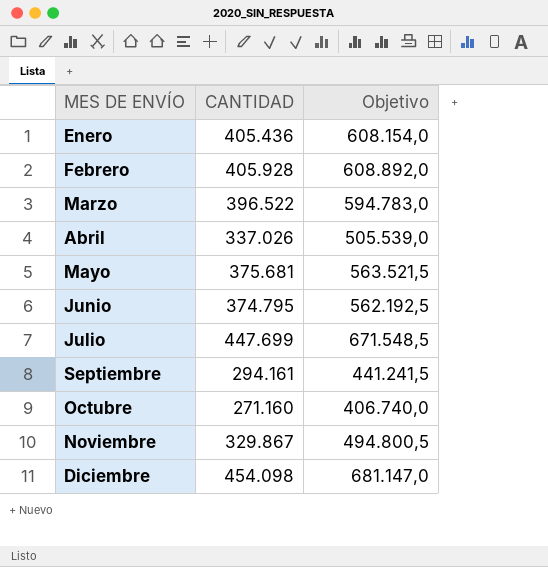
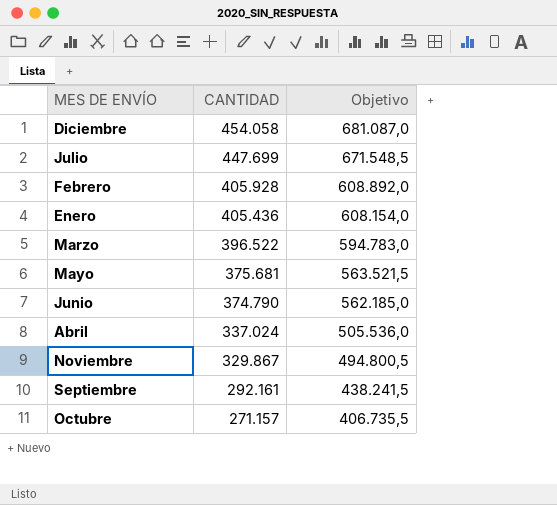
row order: MES DE ENVÍO ascending -> CANTIDAD descending
Diciembre | CANTIDAD: 454.098 -> 454.058
Diciembre | Objetivo: 681.147,0 -> 681.087,0
Junio | CANTIDAD: 374.795 -> 374.790
Junio | Objetivo: 562.192,5 -> 562.185,0
Abril | CANTIDAD: 337.026 -> 337.024
Abril | Objetivo: 505.539,0 -> 505.536,0
Septiembre | CANTIDAD: 294.161 -> 292.161
Septiembre | Objetivo: 441.241,5 -> 438.241,5
Octubre | CANTIDAD: 271.160 -> 271.157
Octubre | Objetivo: 406.740,0 -> 406.735,5

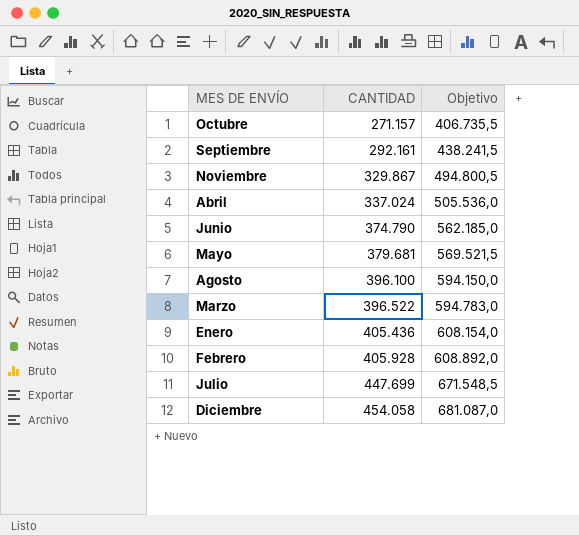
row order: CANTIDAD descending -> CANTIDAD ascending
Mayo | CANTIDAD: 375.681 -> 379.681
Mayo | Objetivo: 563.521,5 -> 569.521,5
row Agosto: none -> 396.100 | 594.150,0

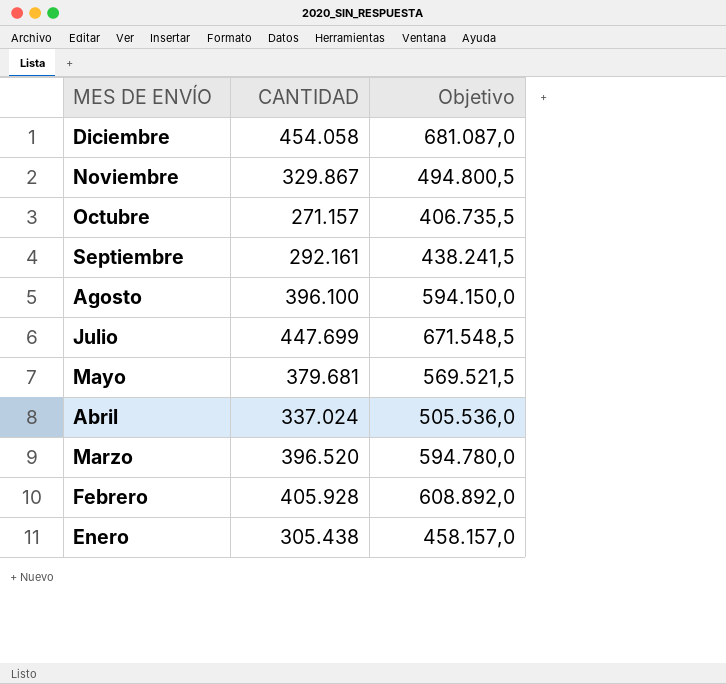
row order: CANTIDAD ascending -> MES DE ENVÍO descending
row Junio: 374.790 | 562.185,0 -> none
Marzo | CANTIDAD: 396.522 -> 396.520
Marzo | Objetivo: 594.783,0 -> 594.780,0
Enero | CANTIDAD: 405.436 -> 305.438
Enero | Objetivo: 608.154,0 -> 458.157,0

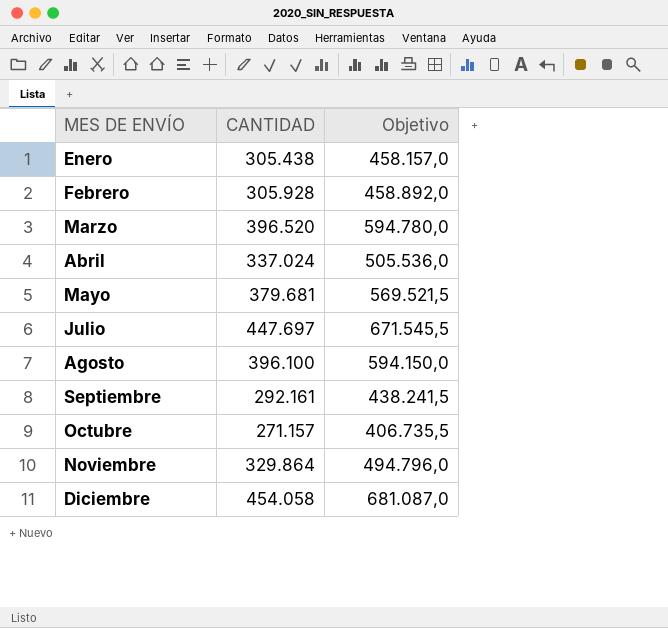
row order: MES DE ENVÍO descending -> MES DE ENVÍO ascending
Febrero | CANTIDAD: 405.928 -> 305.928
Febrero | Objetivo: 608.892,0 -> 458.892,0
Julio | CANTIDAD: 447.699 -> 447.697
Julio | Objetivo: 671.548,5 -> 671.545,5
Noviembre | CANTIDAD: 329.867 -> 329.864
Noviembre | Objetivo: 494.800,5 -> 494.796,0

